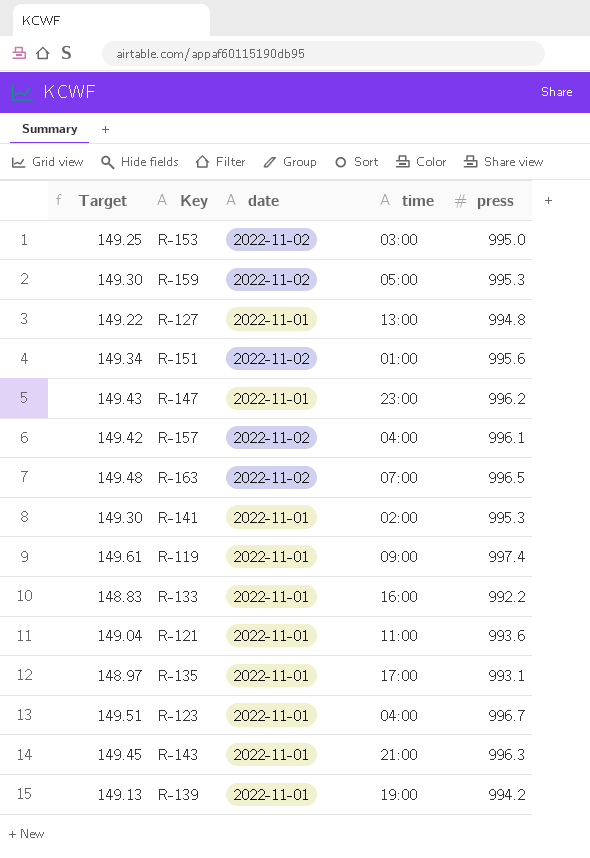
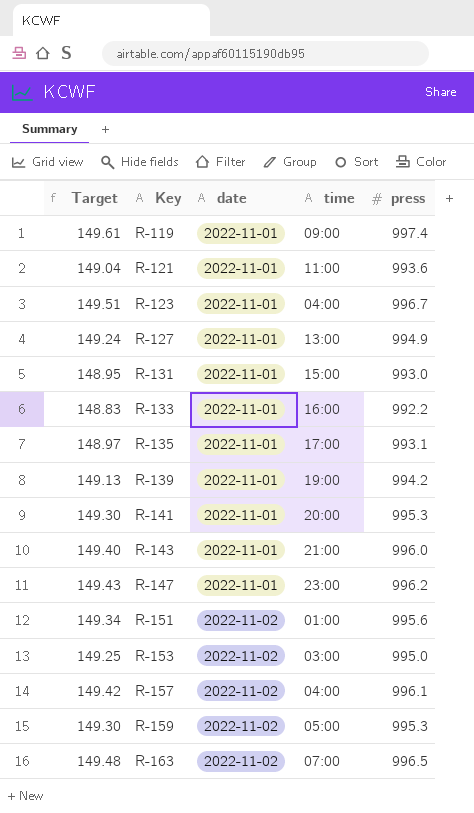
row order: none -> Key ascending
R-127 | Target: 149.22 -> 149.24
R-127 | press: 994.8 -> 994.9
row R-131: none -> 148.95 | 2022-11-01 | 15:00 | 993.0
R-141 | time: 02:00 -> 20:00
R-143 | Target: 149.45 -> 149.40
R-143 | press: 996.3 -> 996.0

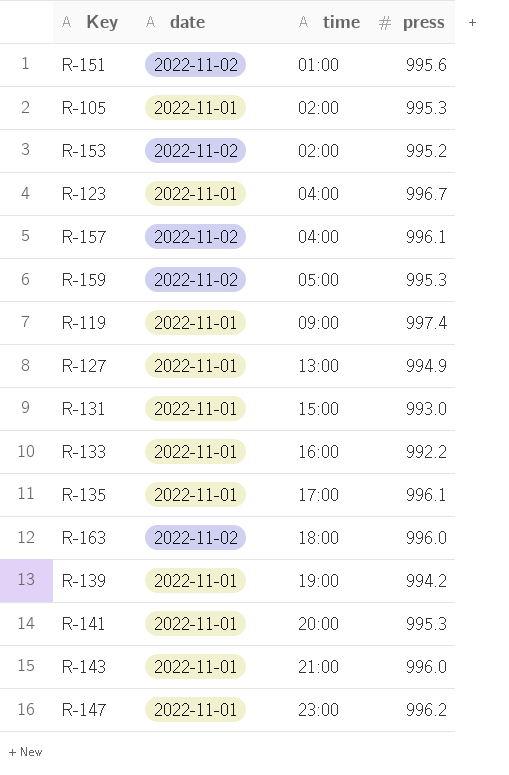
row order: Key ascending -> time ascending
column Target | formula: [press] * 0.15 -> none
row R-121: 149.04 | 2022-11-01 | 11:00 | 993.6 -> none
row R-105: none -> 2022-11-01 | 02:00 | 995.3
R-153 | time: 03:00 -> 02:00
R-153 | press: 995.0 -> 995.2
R-135 | press: 993.1 -> 996.1
R-163 | time: 07:00 -> 18:00
R-163 | press: 996.5 -> 996.0

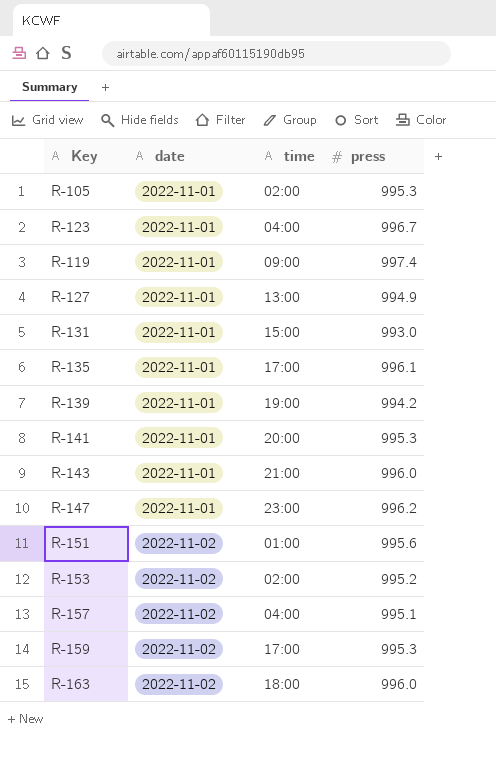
row order: time ascending -> date ascending
row R-133: 2022-11-01 | 16:00 | 992.2 -> none
R-157 | press: 996.1 -> 995.1
R-159 | time: 05:00 -> 17:00

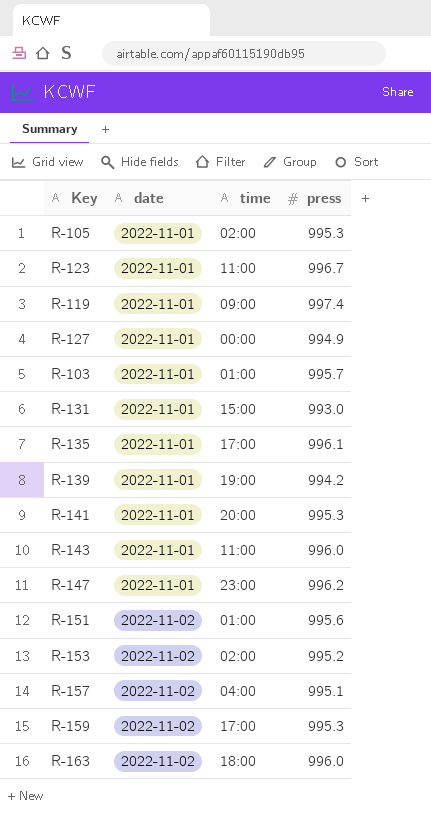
R-123 | time: 04:00 -> 11:00
R-127 | time: 13:00 -> 00:00
row R-103: none -> 2022-11-01 | 01:00 | 995.7
R-143 | time: 21:00 -> 11:00

